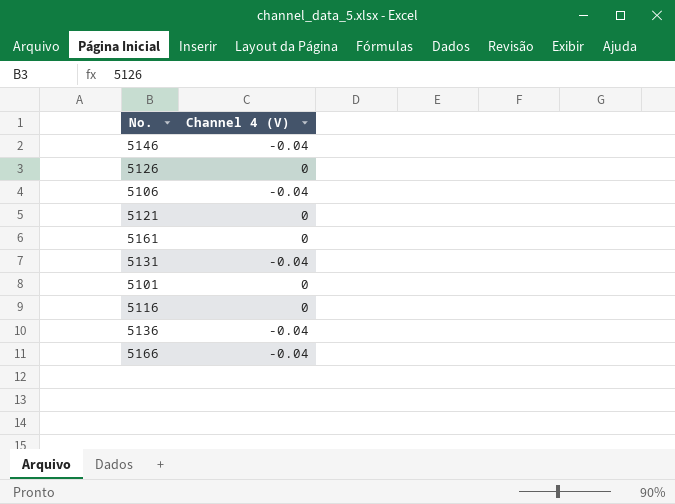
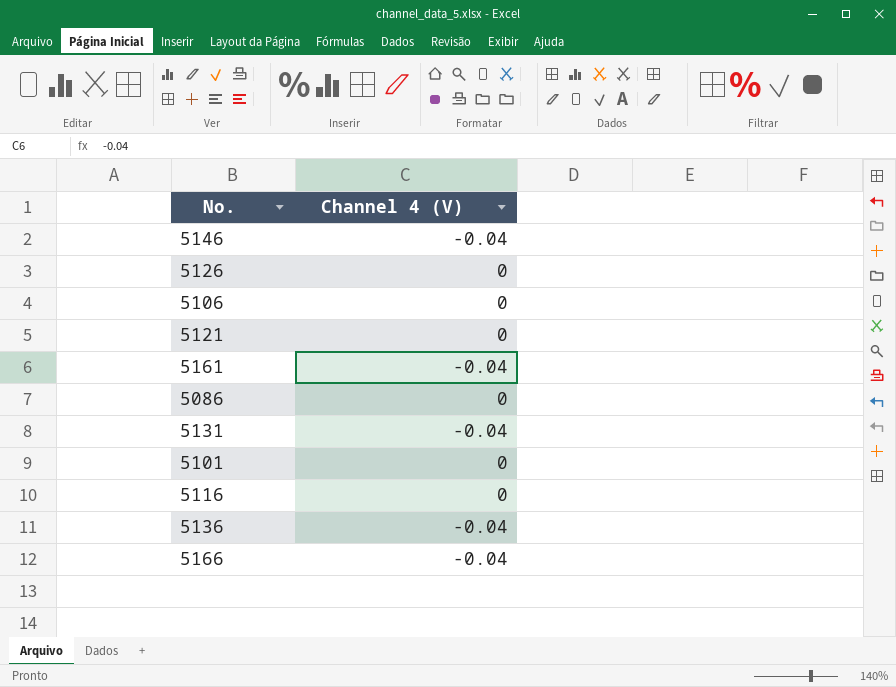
5106 | Channel 4 (V): -0.04 -> 0
5161 | Channel 4 (V): 0 -> -0.04
row 5086: none -> 0

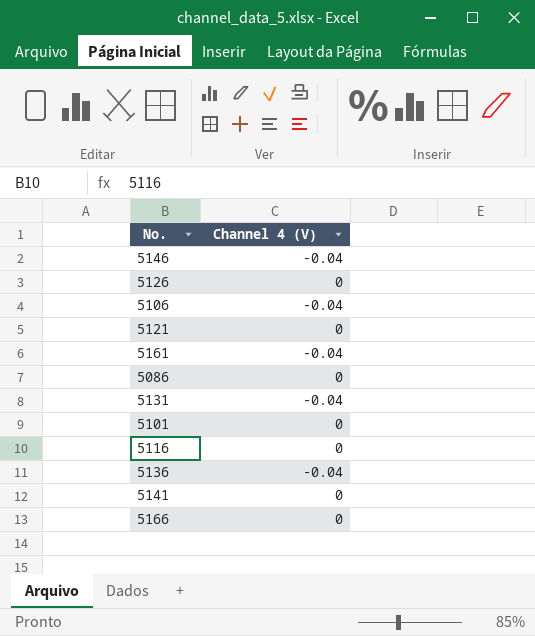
5106 | Channel 4 (V): 0 -> -0.04
row 5141: none -> 0
5166 | Channel 4 (V): -0.04 -> 0

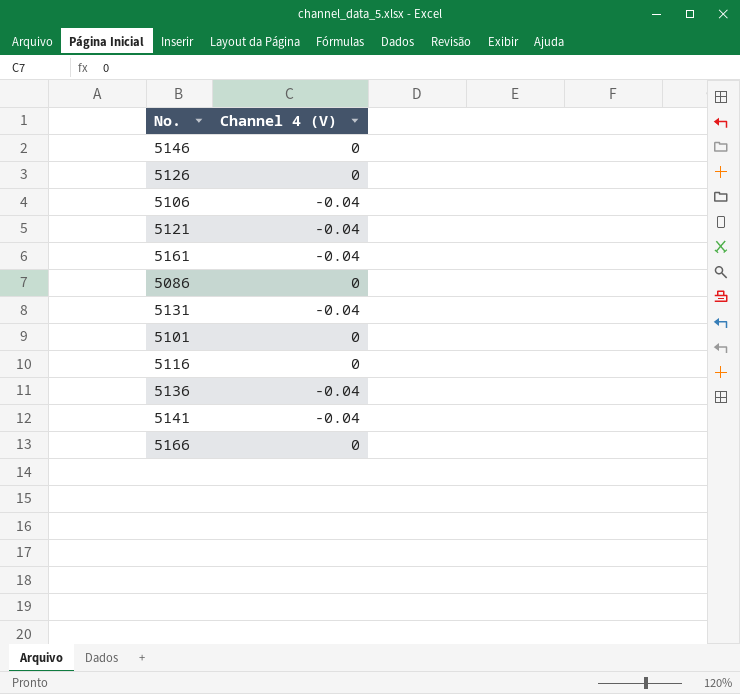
5146 | Channel 4 (V): -0.04 -> 0
5121 | Channel 4 (V): 0 -> -0.04
5141 | Channel 4 (V): 0 -> -0.04

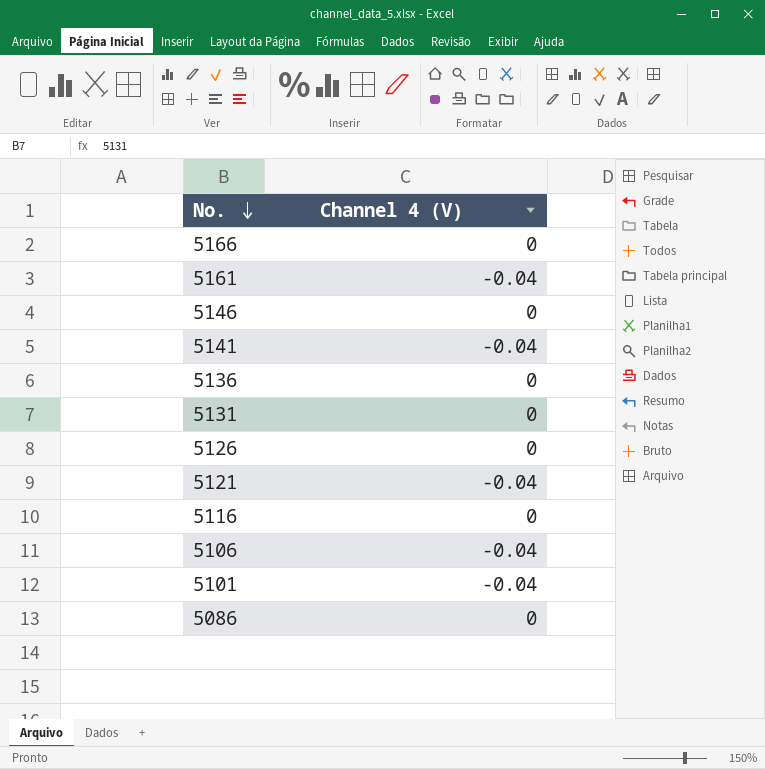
row order: none -> No. descending
5136 | Channel 4 (V): -0.04 -> 0
5131 | Channel 4 (V): -0.04 -> 0
5101 | Channel 4 (V): 0 -> -0.04

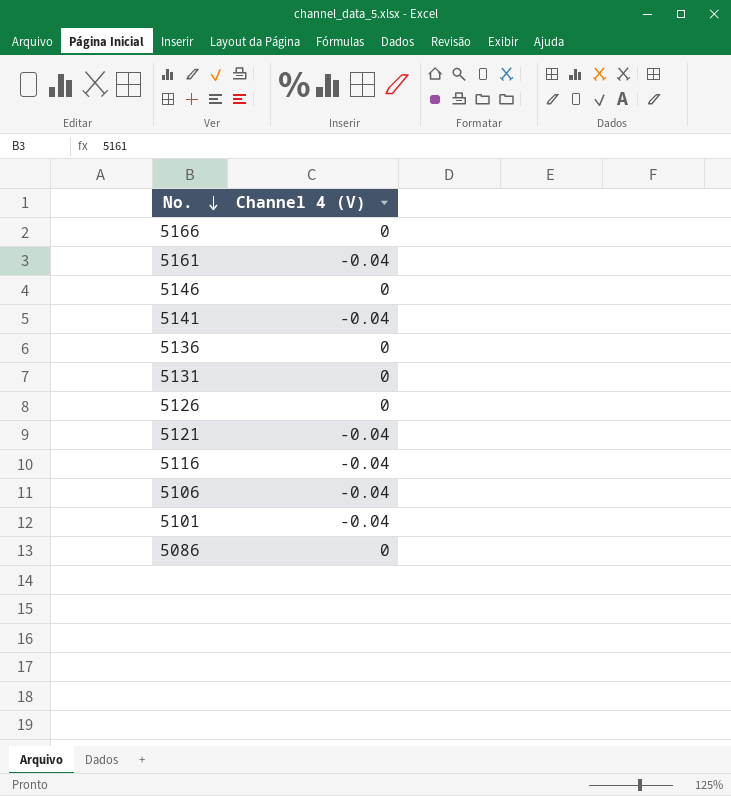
5116 | Channel 4 (V): 0 -> -0.04

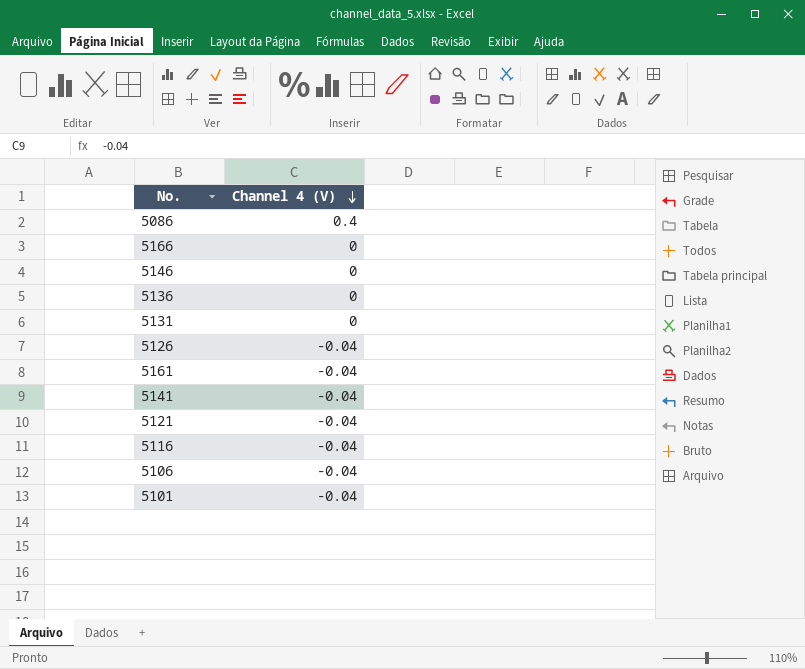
row order: No. descending -> Channel 4 (V) descending
5086 | Channel 4 (V): 0 -> 0.4
5126 | Channel 4 (V): 0 -> -0.04

